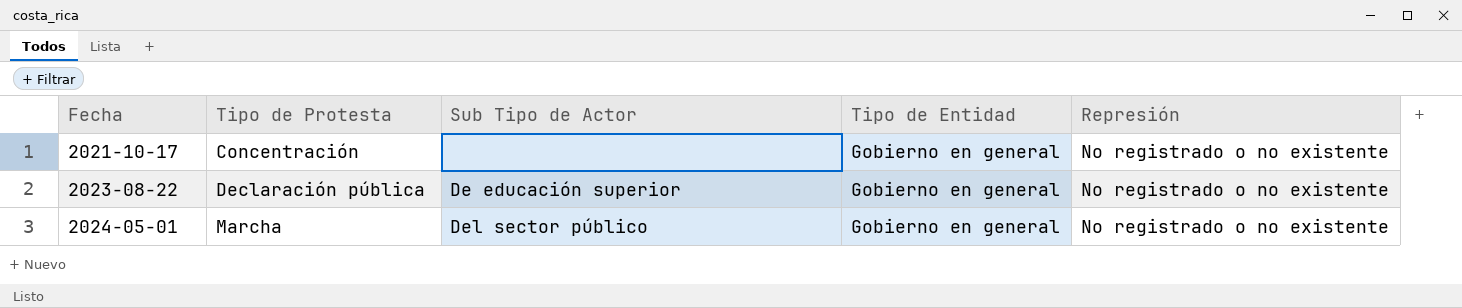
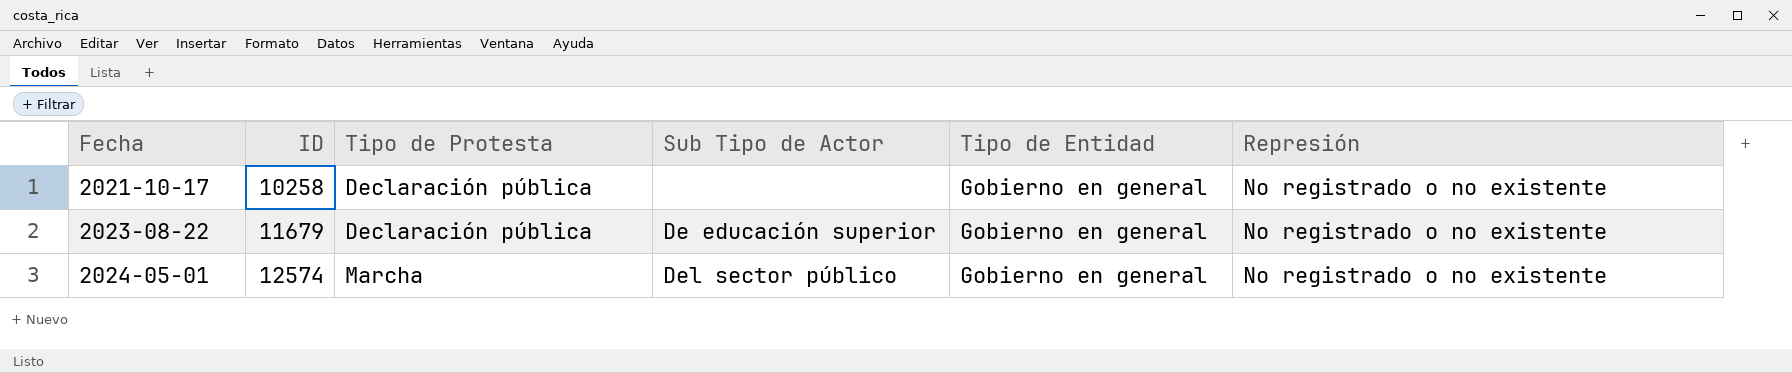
column ID | position: none -> 2
2021-10-17 | Tipo de Protesta: Concentración -> Declaración pública

